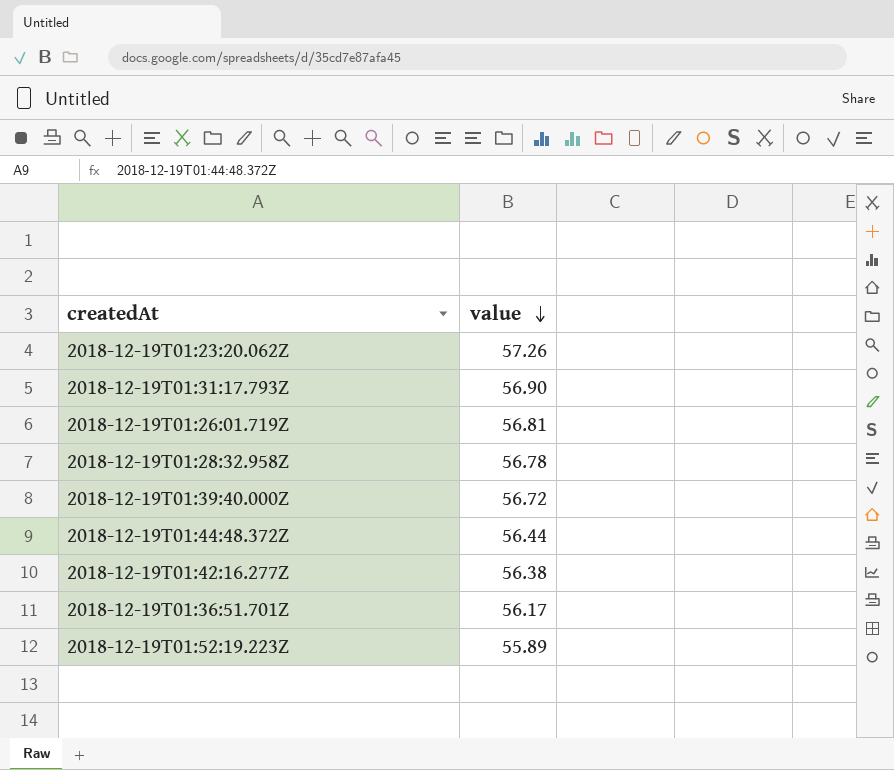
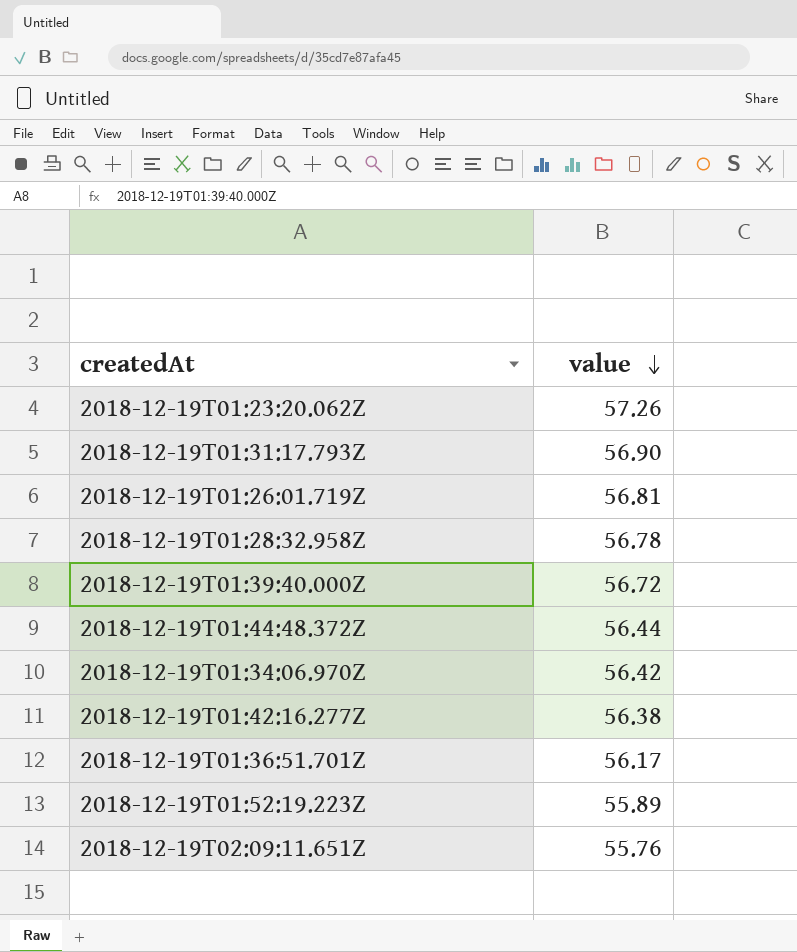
row 2018-12-19T01:34:06.970Z: none -> 56.42
row 2018-12-19T02:09:11.651Z: none -> 55.76

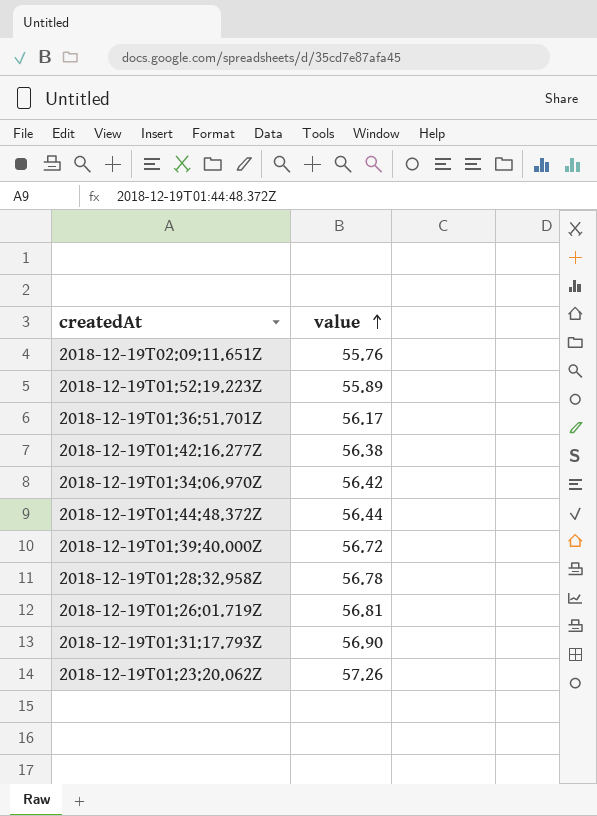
row order: value descending -> value ascending

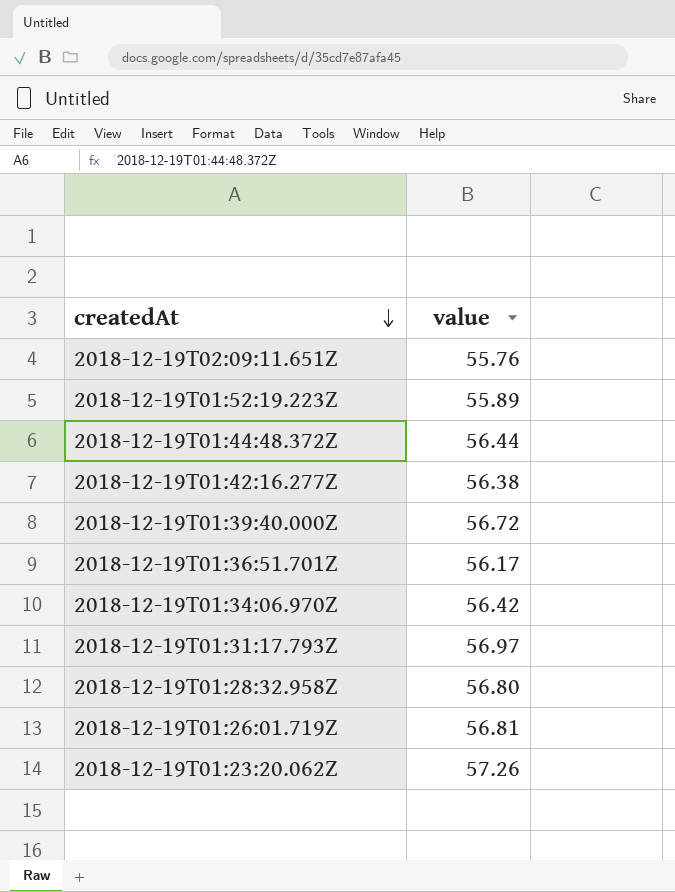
row order: value ascending -> createdAt descending
2018-12-19T01:31:17.793Z | value: 56.90 -> 56.97
2018-12-19T01:28:32.958Z | value: 56.78 -> 56.80

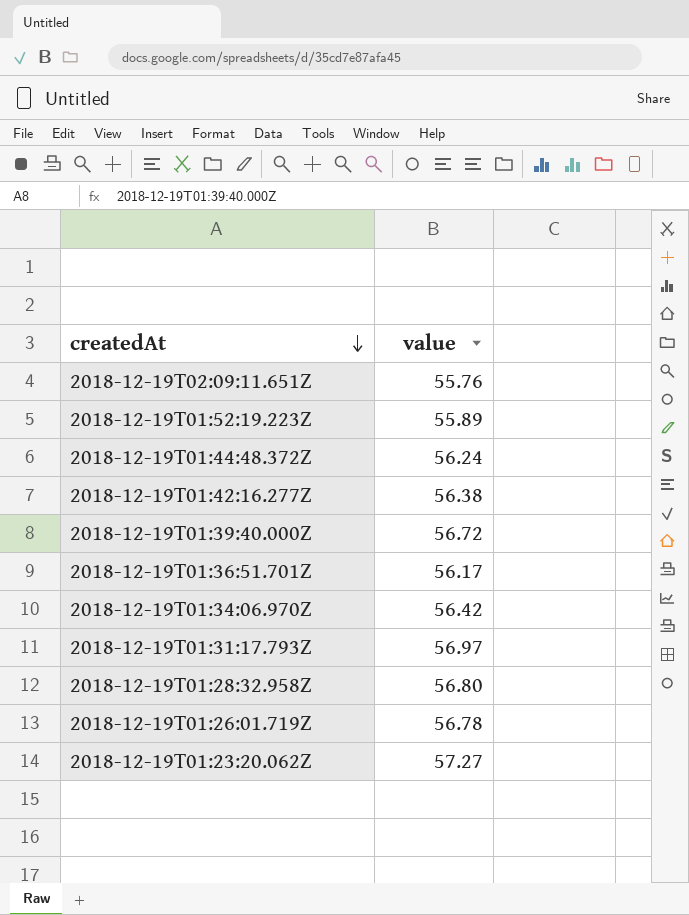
2018-12-19T01:44:48.372Z | value: 56.44 -> 56.24
2018-12-19T01:26:01.719Z | value: 56.81 -> 56.78
2018-12-19T01:23:20.062Z | value: 57.26 -> 57.27

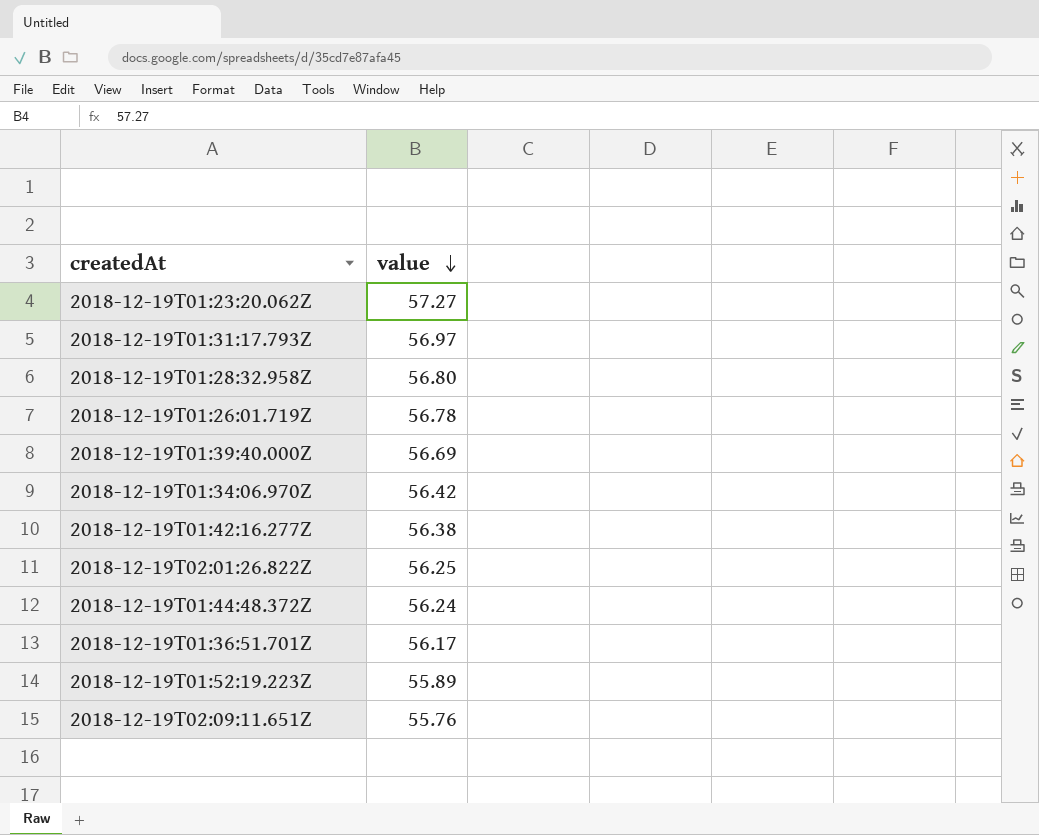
row order: createdAt descending -> value descending
2018-12-19T01:39:40.000Z | value: 56.72 -> 56.69
row 2018-12-19T02:01:26.822Z: none -> 56.25

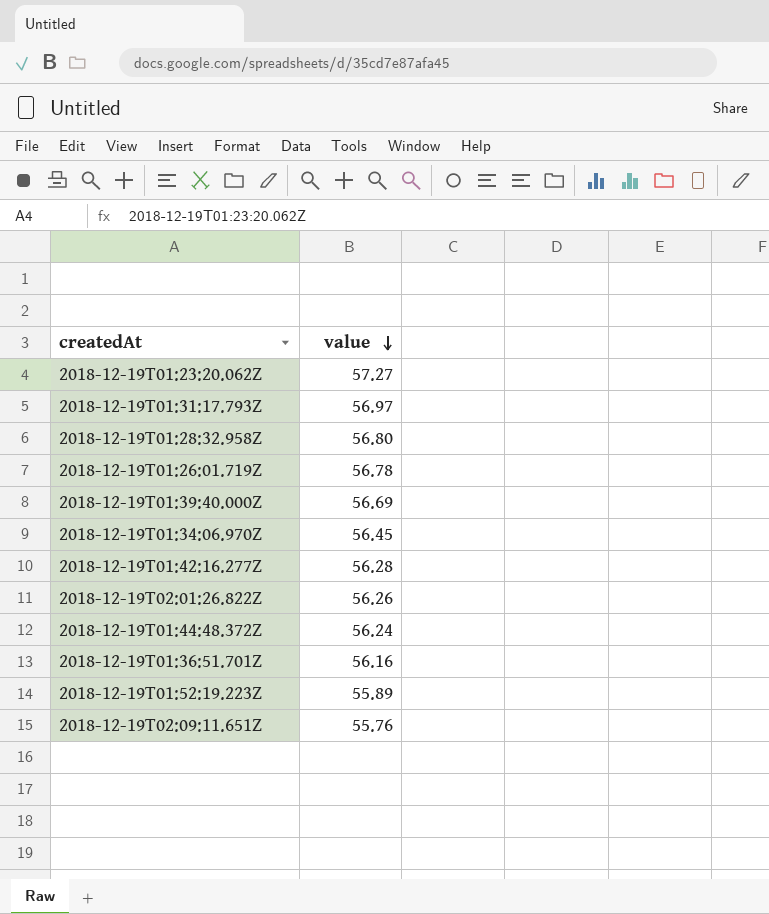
2018-12-19T01:34:06.970Z | value: 56.42 -> 56.45
2018-12-19T01:42:16.277Z | value: 56.38 -> 56.28
2018-12-19T02:01:26.822Z | value: 56.25 -> 56.26
2018-12-19T01:36:51.701Z | value: 56.17 -> 56.16

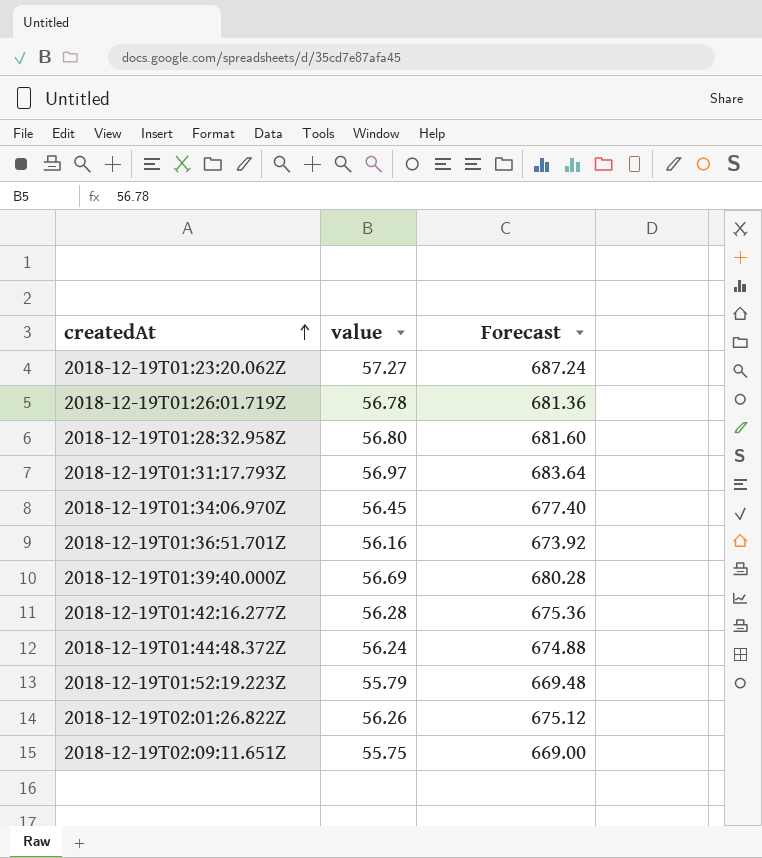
row order: value descending -> createdAt ascending
column Forecast | formula: none -> [value] * 12
2018-12-19T01:52:19.223Z | value: 55.89 -> 55.79
2018-12-19T02:09:11.651Z | value: 55.76 -> 55.75

